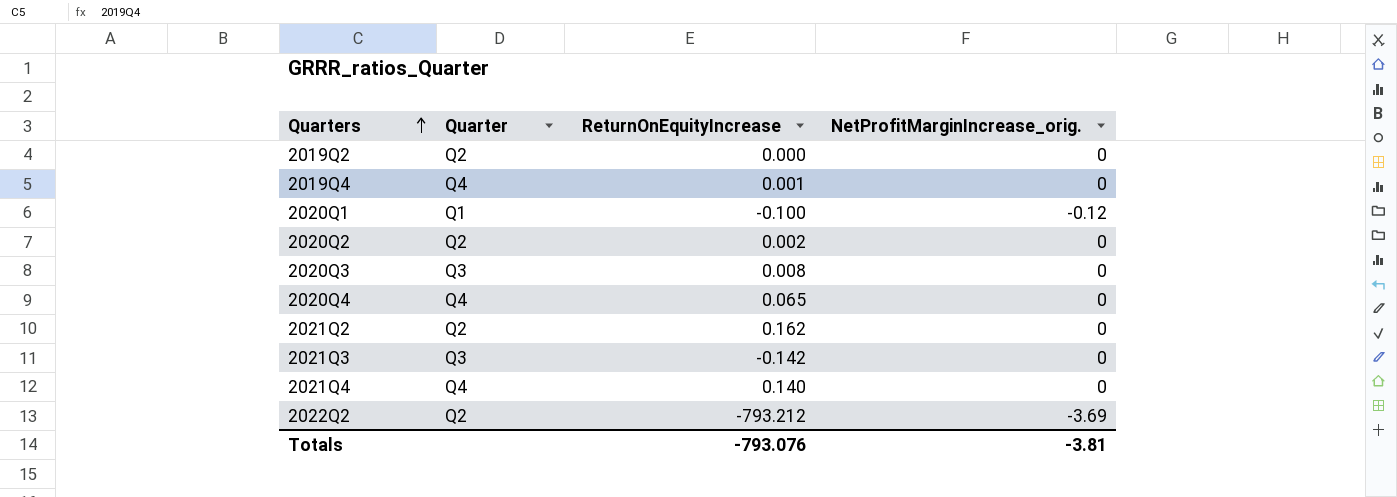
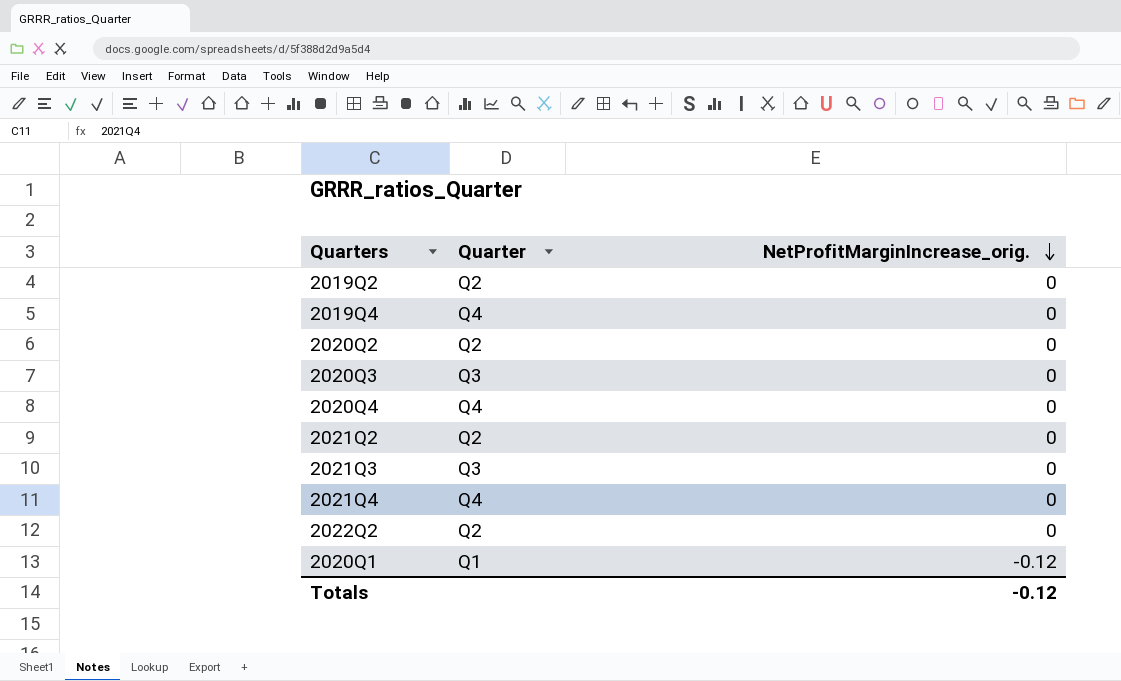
row order: Quarters ascending -> NetProfitMarginIncrease_orig. descending
column ReturnOnEquityIncrease | position: 3 -> none
2022Q2 | NetProfitMarginIncrease_orig.: -3.69 -> 0
Totals | NetProfitMarginIncrease_orig.: -3.81 -> -0.12

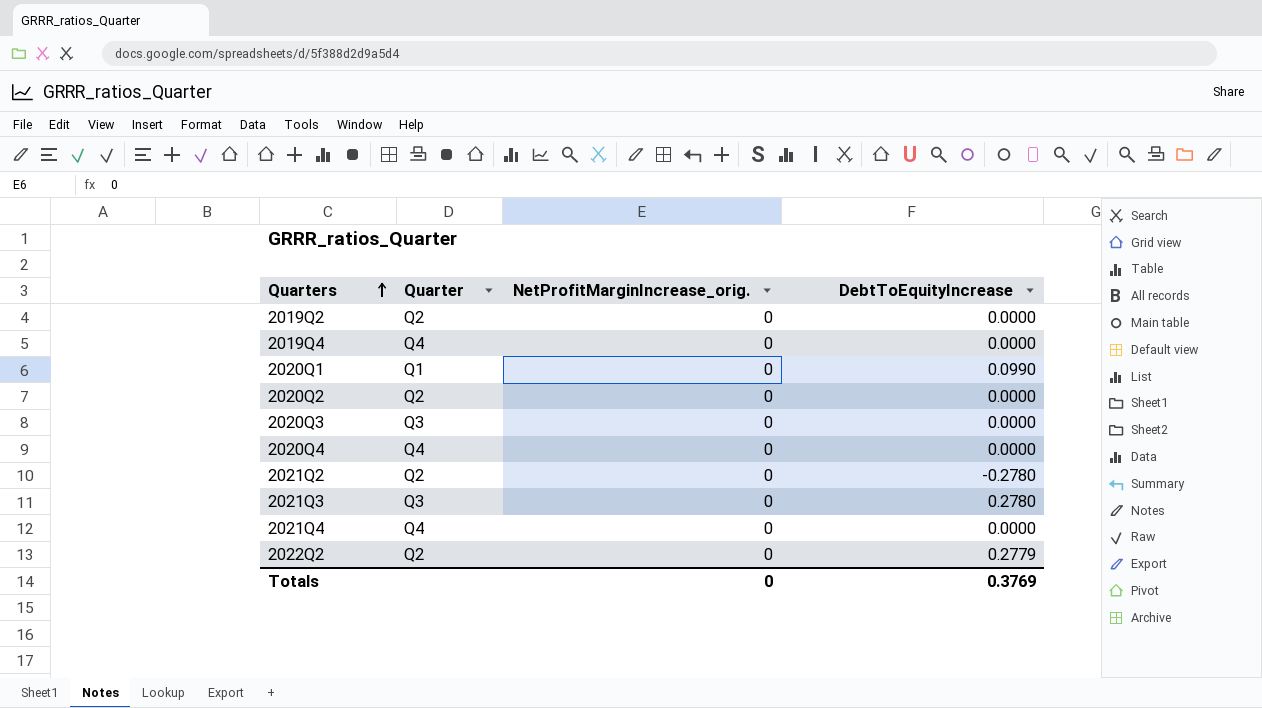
row order: NetProfitMarginIncrease_orig. descending -> Quarters ascending
column DebtToEquityIncrease | position: none -> 4
2020Q1 | NetProfitMarginIncrease_orig.: -0.12 -> 0
Totals | NetProfitMarginIncrease_orig.: -0.12 -> 0

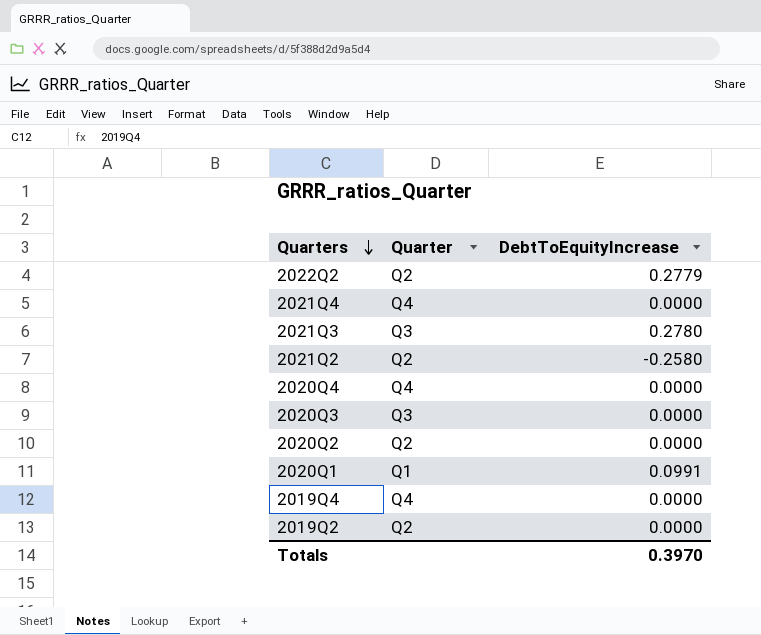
row order: Quarters ascending -> Quarters descending
column NetProfitMarginIncrease_orig. | position: 3 -> none
2021Q2 | DebtToEquityIncrease: -0.2780 -> -0.2580
2020Q1 | DebtToEquityIncrease: 0.0990 -> 0.0991
Totals | DebtToEquityIncrease: 0.3769 -> 0.3970

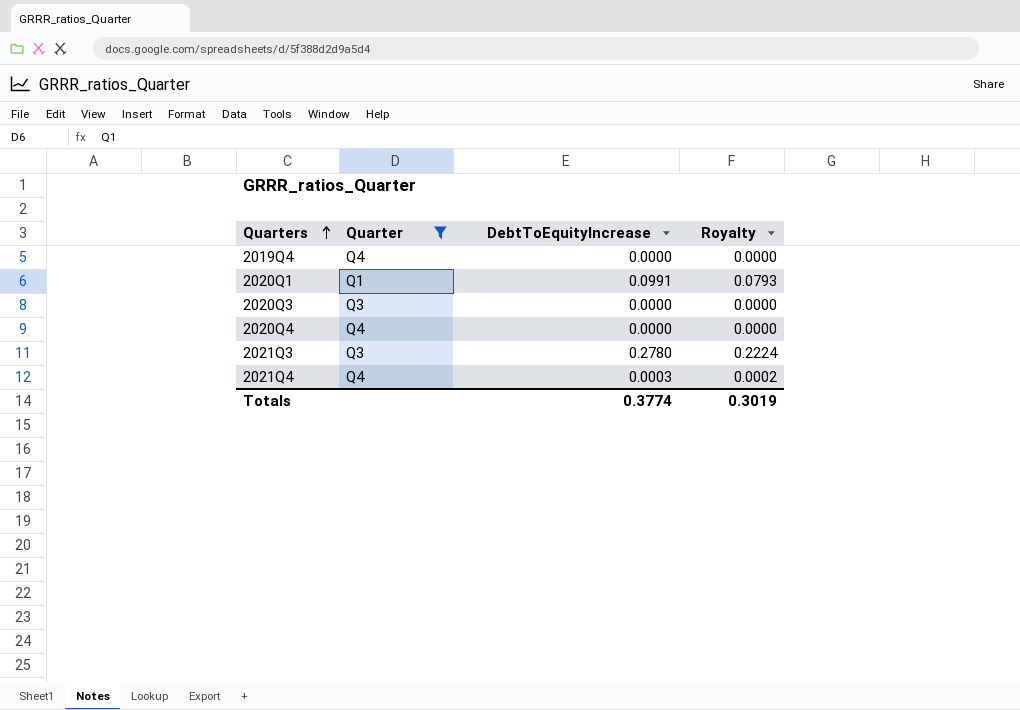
filter: none -> Quarter != Q2
row order: Quarters descending -> Quarters ascending
column Royalty | formula: none -> [DebtToEquityIncrease] * 0.8
2021Q4 | DebtToEquityIncrease: 0.0000 -> 0.0003
Totals | DebtToEquityIncrease: 0.3970 -> 0.3774

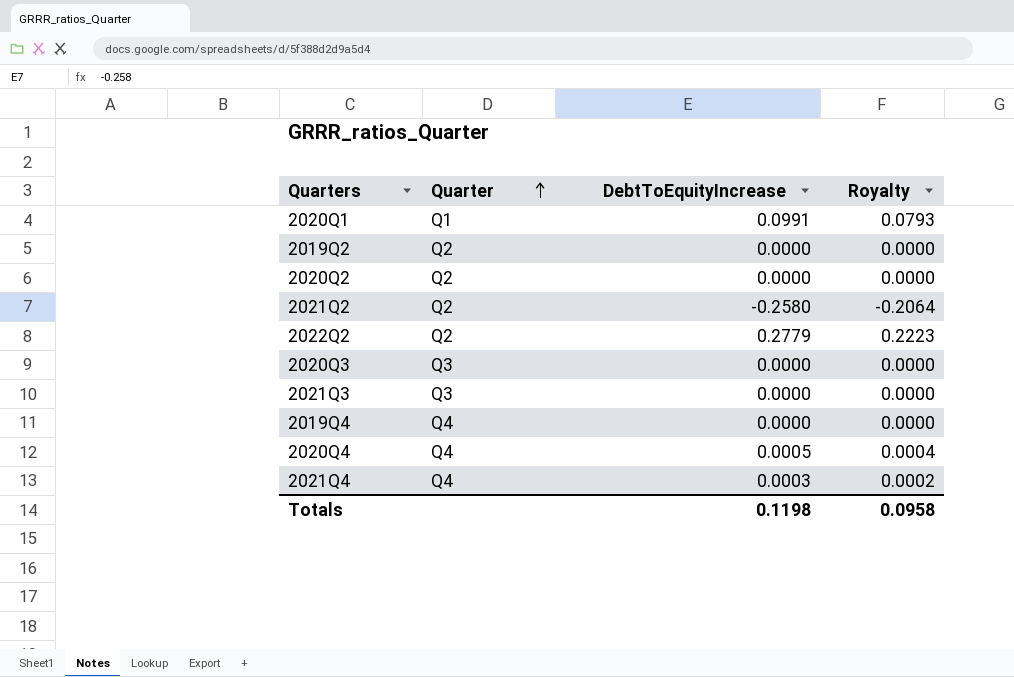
filter: Quarter != Q2 -> none
row order: Quarters ascending -> Quarter ascending
2021Q3 | DebtToEquityIncrease: 0.2780 -> 0.0000
2021Q3 | Royalty: 0.2224 -> 0.0000
2020Q4 | DebtToEquityIncrease: 0.0000 -> 0.0005
2020Q4 | Royalty: 0.0000 -> 0.0004
Totals | DebtToEquityIncrease: 0.3774 -> 0.1198
Totals | Royalty: 0.3019 -> 0.0958

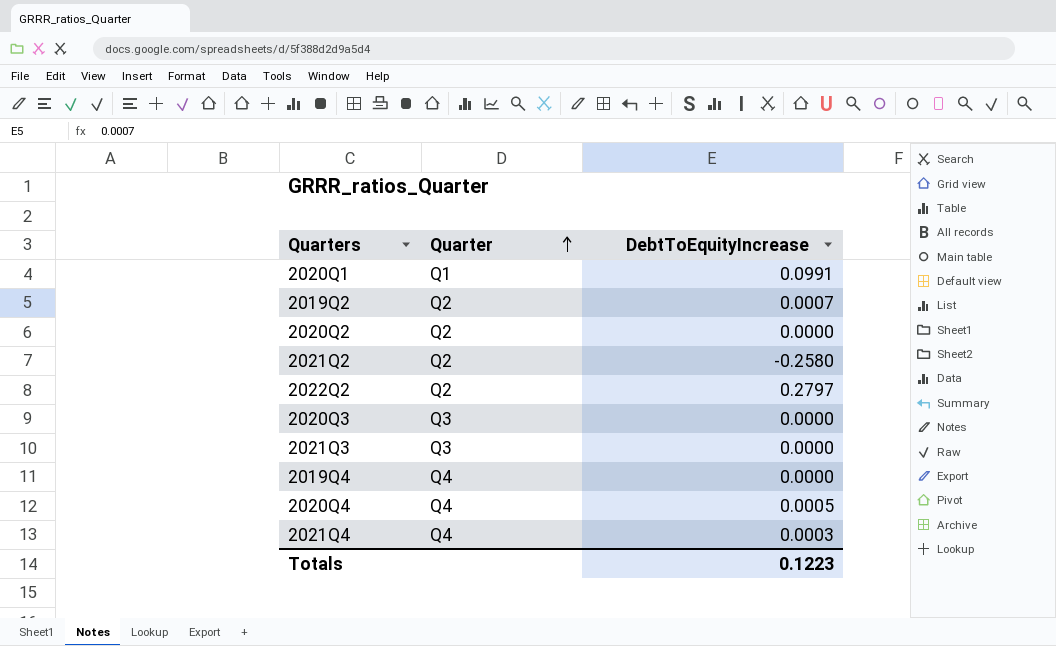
column Royalty | formula: [DebtToEquityIncrease] * 0.8 -> none
2019Q2 | DebtToEquityIncrease: 0.0000 -> 0.0007
2022Q2 | DebtToEquityIncrease: 0.2779 -> 0.2797
Totals | DebtToEquityIncrease: 0.1198 -> 0.1223

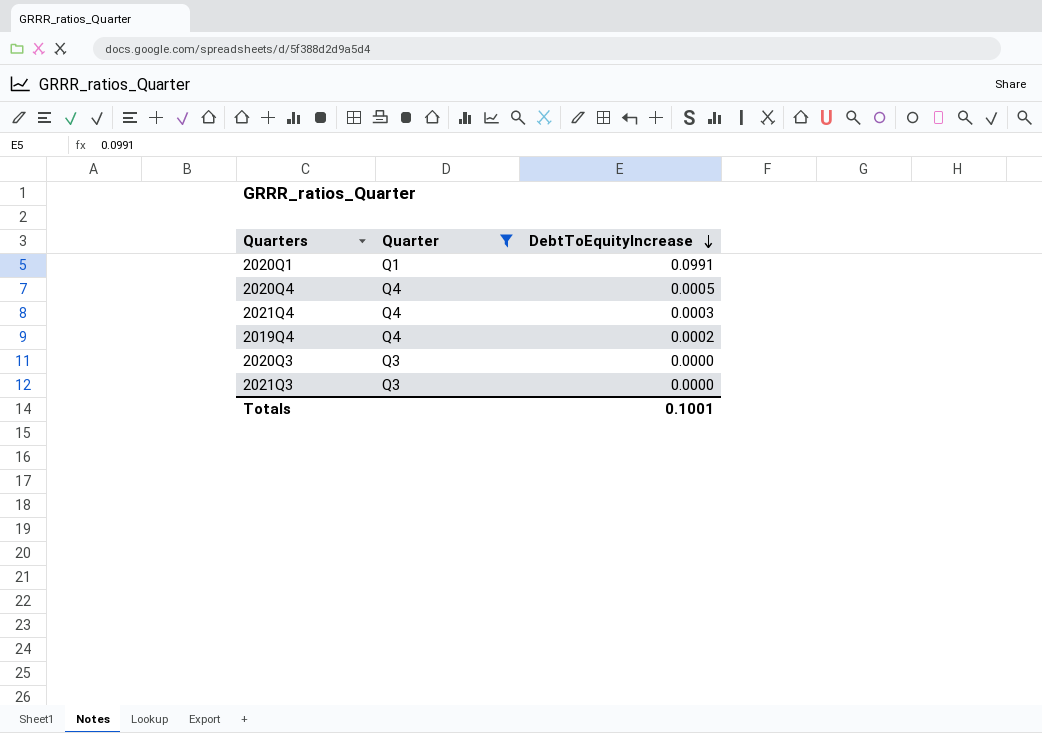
filter: none -> Quarter != Q2
row order: Quarter ascending -> DebtToEquityIncrease descending
2019Q4 | DebtToEquityIncrease: 0.0000 -> 0.0002
Totals | DebtToEquityIncrease: 0.1223 -> 0.1001

